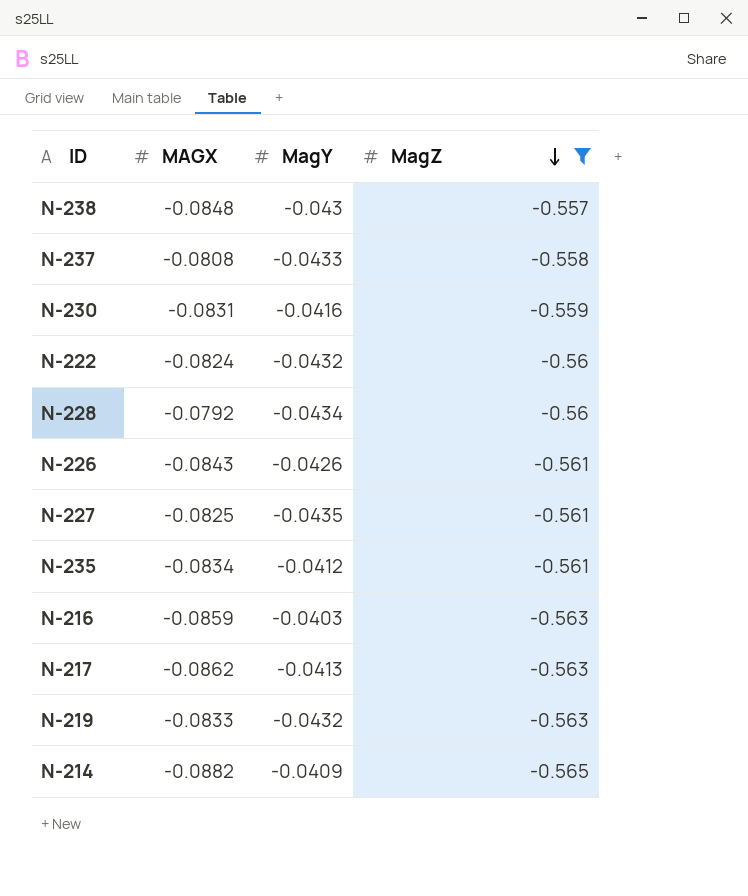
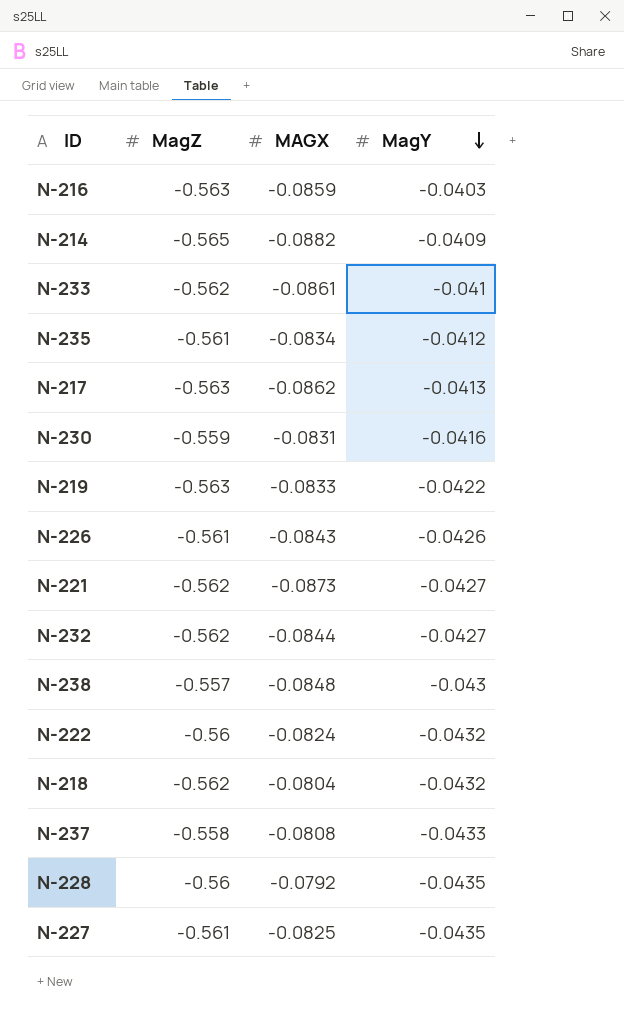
filter: MagZ != -0.562 -> none
row order: MagZ descending -> MagY descending
column MagZ | position: 4 -> 2
N-219 | MagY: -0.0432 -> -0.0422
N-228 | MagY: -0.0434 -> -0.0435

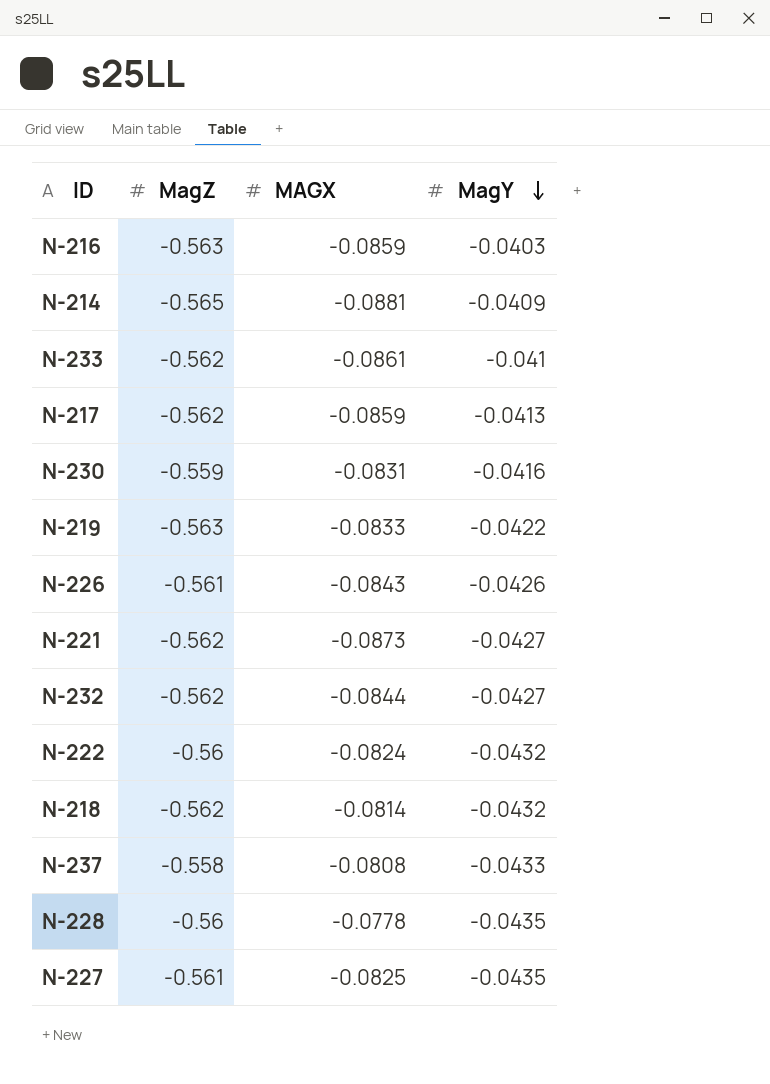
row N-235: -0.561 | -0.0834 | -0.0412 -> none
row N-238: -0.557 | -0.0848 | -0.043 -> none
N-214 | MAGX: -0.0882 -> -0.0881
N-217 | MagZ: -0.563 -> -0.562
N-217 | MAGX: -0.0862 -> -0.0859
N-218 | MAGX: -0.0804 -> -0.0814
N-228 | MAGX: -0.0792 -> -0.0778

